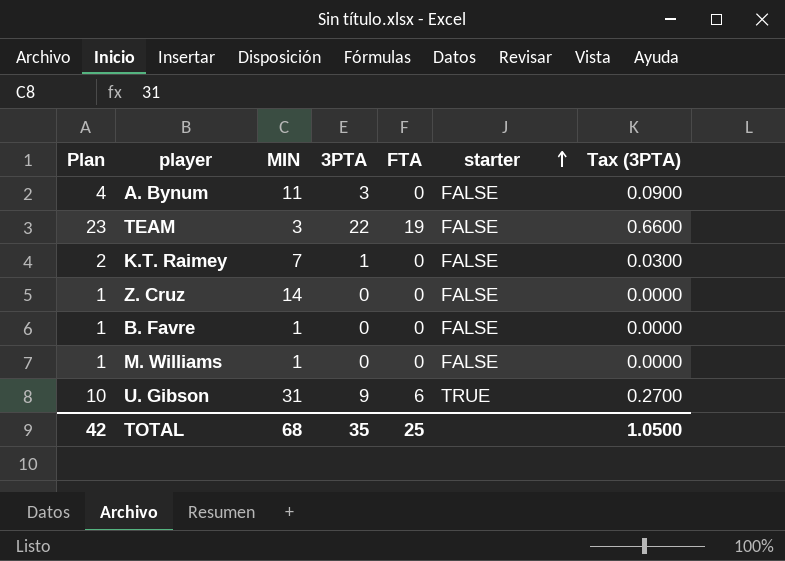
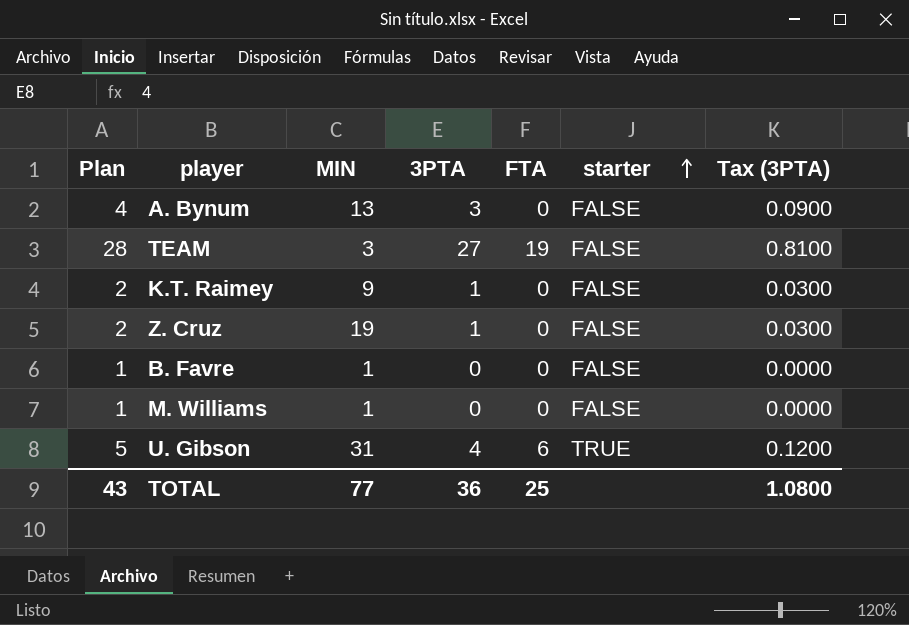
A. Bynum | MIN: 11 -> 13
TEAM | Plan: 23 -> 28
TEAM | 3PTA: 22 -> 27
TEAM | Tax (3PTA): 0.6600 -> 0.8100
K.T. Raimey | MIN: 7 -> 9
Z. Cruz | Plan: 1 -> 2
Z. Cruz | MIN: 14 -> 19
Z. Cruz | 3PTA: 0 -> 1
Z. Cruz | Tax (3PTA): 0.0000 -> 0.0300
U. Gibson | Plan: 10 -> 5
U. Gibson | 3PTA: 9 -> 4
U. Gibson | Tax (3PTA): 0.2700 -> 0.1200
TOTAL | Plan: 42 -> 43
TOTAL | MIN: 68 -> 77
TOTAL | 3PTA: 35 -> 36
TOTAL | Tax (3PTA): 1.0500 -> 1.0800

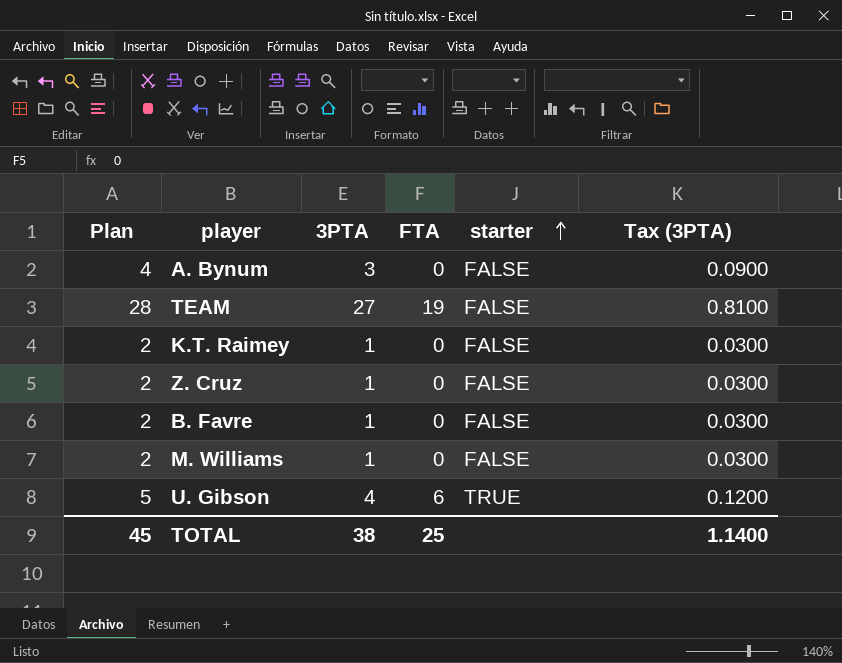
column MIN | position: 3 -> none
B. Favre | Plan: 1 -> 2
B. Favre | 3PTA: 0 -> 1
B. Favre | Tax (3PTA): 0.0000 -> 0.0300
M. Williams | Plan: 1 -> 2
M. Williams | 3PTA: 0 -> 1
M. Williams | Tax (3PTA): 0.0000 -> 0.0300
TOTAL | Plan: 43 -> 45
TOTAL | 3PTA: 36 -> 38
TOTAL | Tax (3PTA): 1.0800 -> 1.1400

